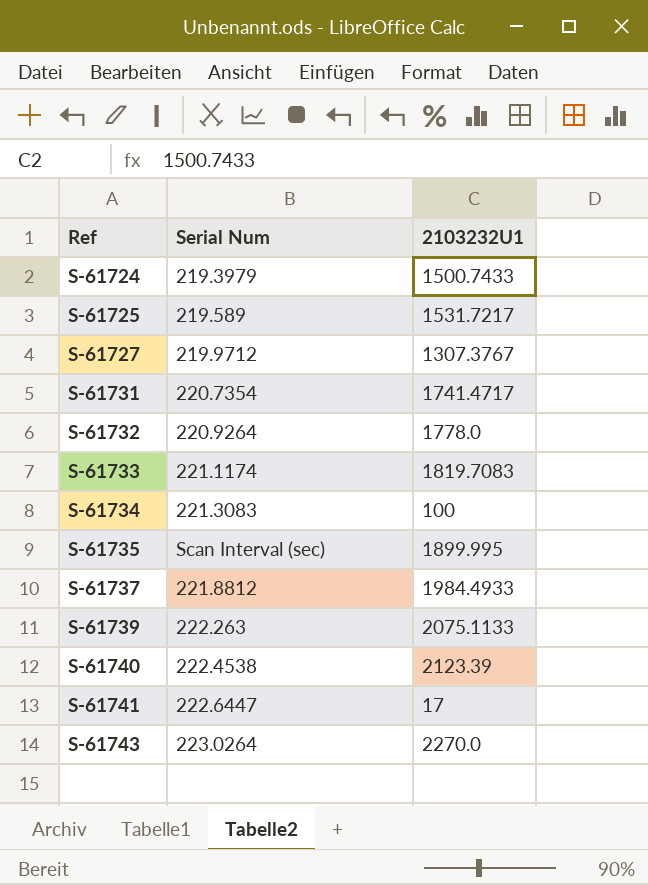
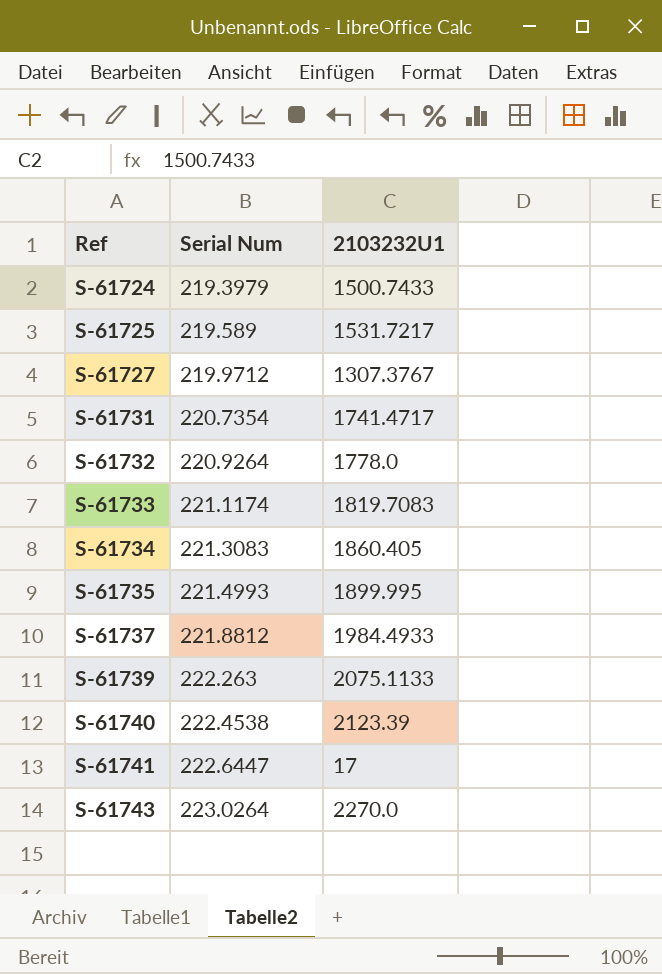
S-61734 | 2103232U1: 100 -> 1860.405
S-61735 | Serial Num: Scan Interval (sec) -> 221.4993

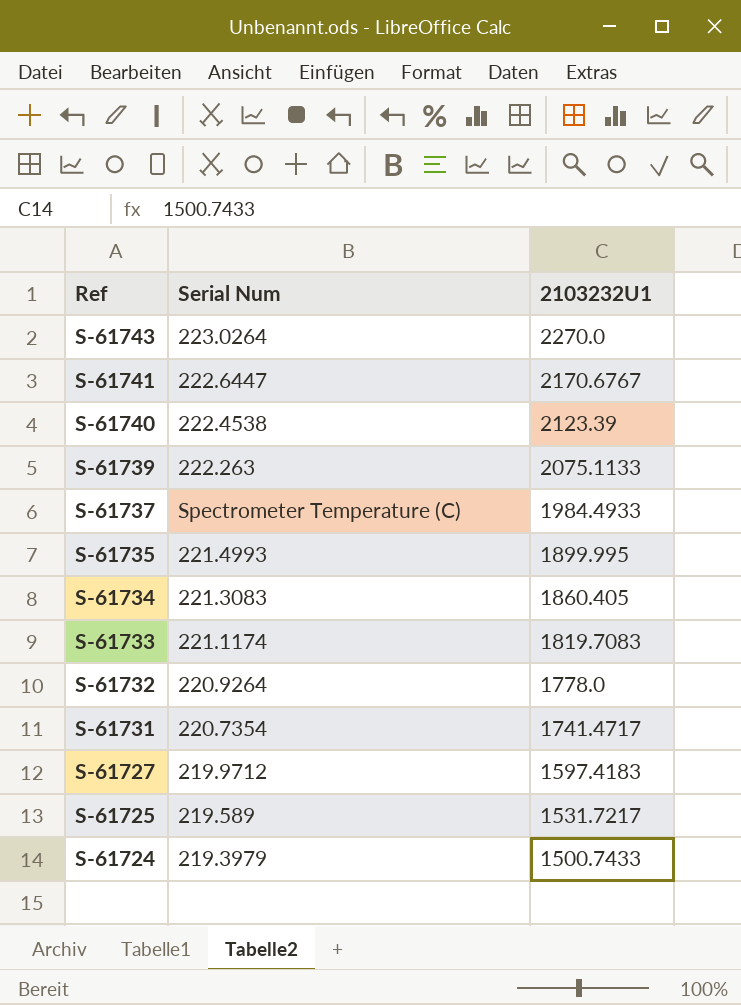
row order: Ref ascending -> Ref descending
S-61741 | 2103232U1: 17 -> 2170.6767
S-61737 | Serial Num: 221.8812 -> Spectrometer Temperature (C)
S-61727 | 2103232U1: 1307.3767 -> 1597.4183

